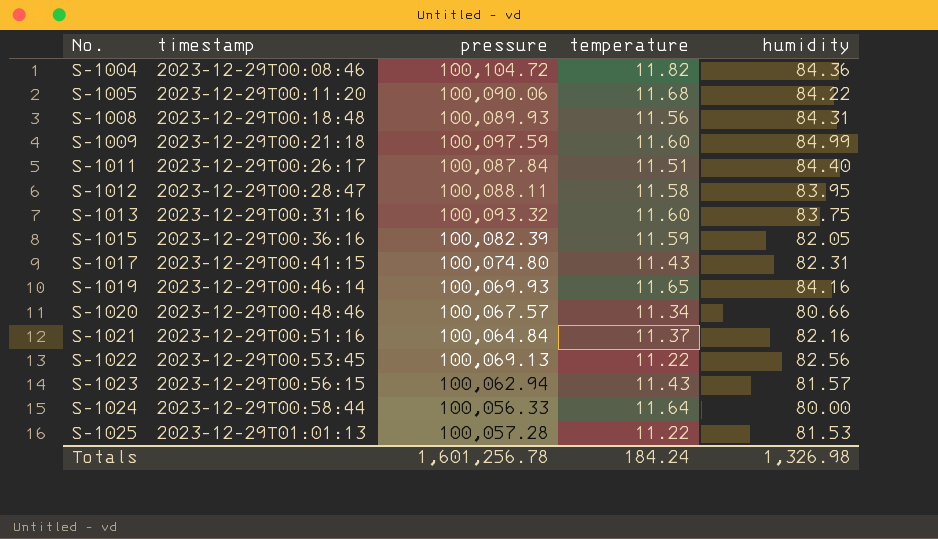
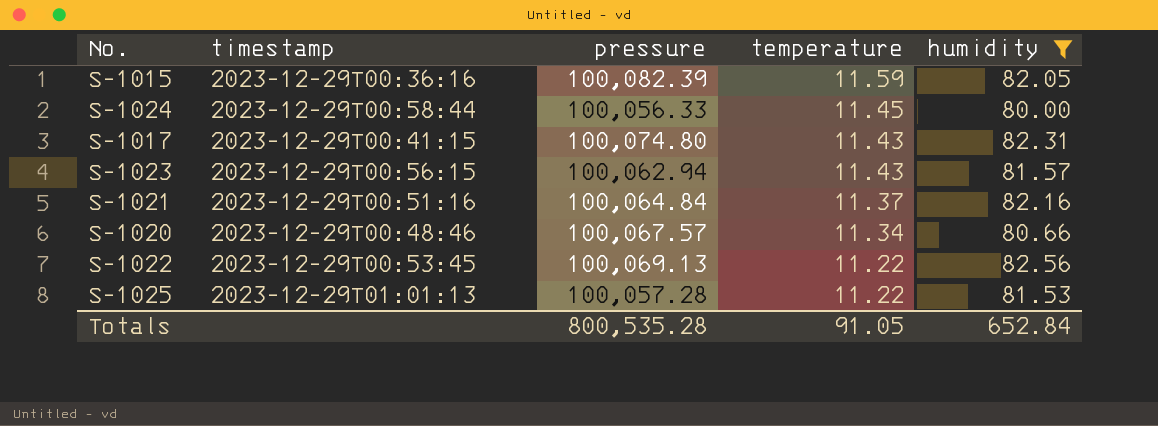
filter: none -> humidity <= 82.56
row order: No. ascending -> temperature descending
S-1024 | temperature: 11.64 -> 11.45
Totals | pressure: 1,601,256.78 -> 800,535.28
Totals | temperature: 184.24 -> 91.05
Totals | humidity: 1,326.98 -> 652.84

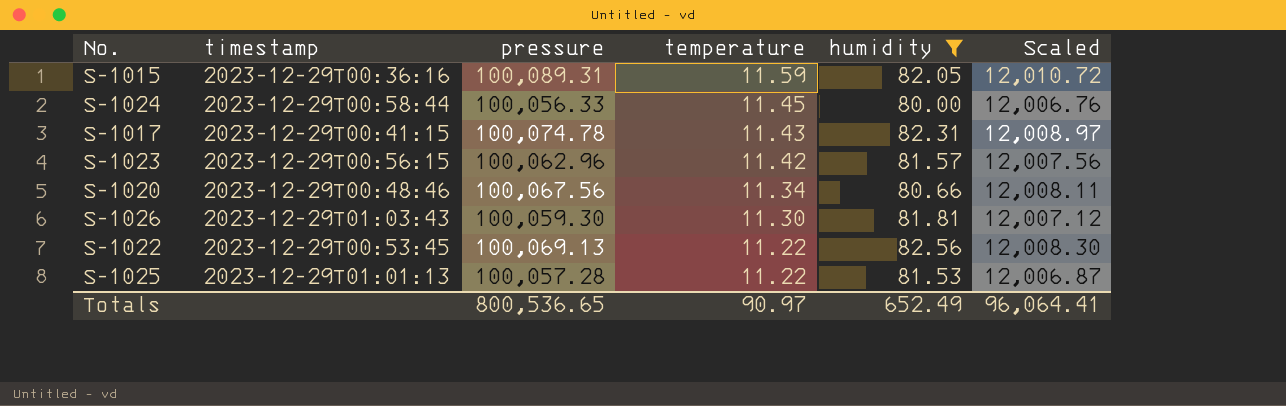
column Scaled | formula: none -> [pressure] * 0.12
row S-1021: 2023-12-29T00:51:16 | 100,064.84 | 11.37 | 82.16 -> none
S-1015 | pressure: 100,082.39 -> 100,089.31
S-1017 | pressure: 100,074.80 -> 100,074.78
S-1023 | pressure: 100,062.94 -> 100,062.96
S-1023 | temperature: 11.43 -> 11.42
S-1020 | pressure: 100,067.57 -> 100,067.56
row S-1026: none -> 2023-12-29T01:03:43 | 100,059.30 | 11.30 | 81.81 | 12,007.12
Totals | pressure: 800,535.28 -> 800,536.65
Totals | temperature: 91.05 -> 90.97
Totals | humidity: 652.84 -> 652.49

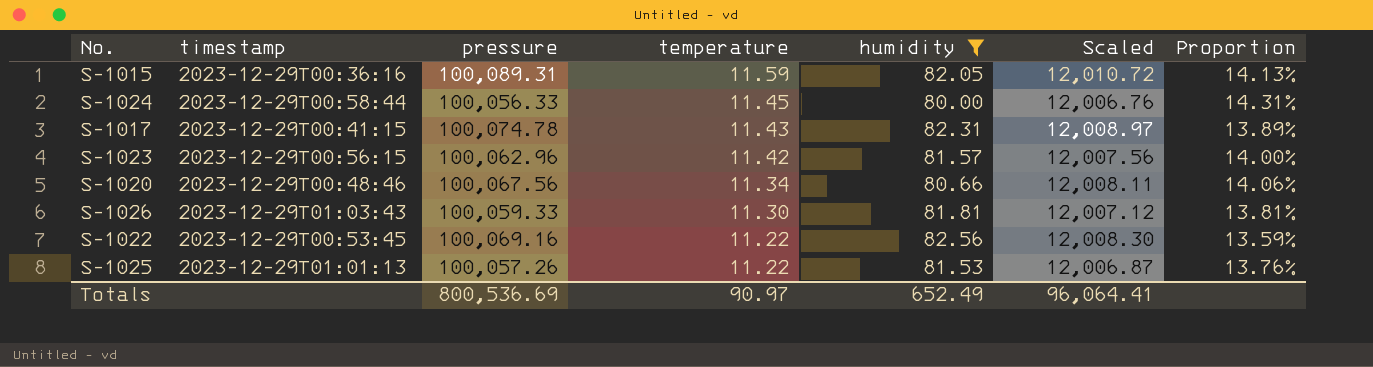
column Proportion | formula: none -> [temperature] / [humidity]
S-1026 | pressure: 100,059.30 -> 100,059.33
S-1022 | pressure: 100,069.13 -> 100,069.16
S-1025 | pressure: 100,057.28 -> 100,057.26
Totals | pressure: 800,536.65 -> 800,536.69

